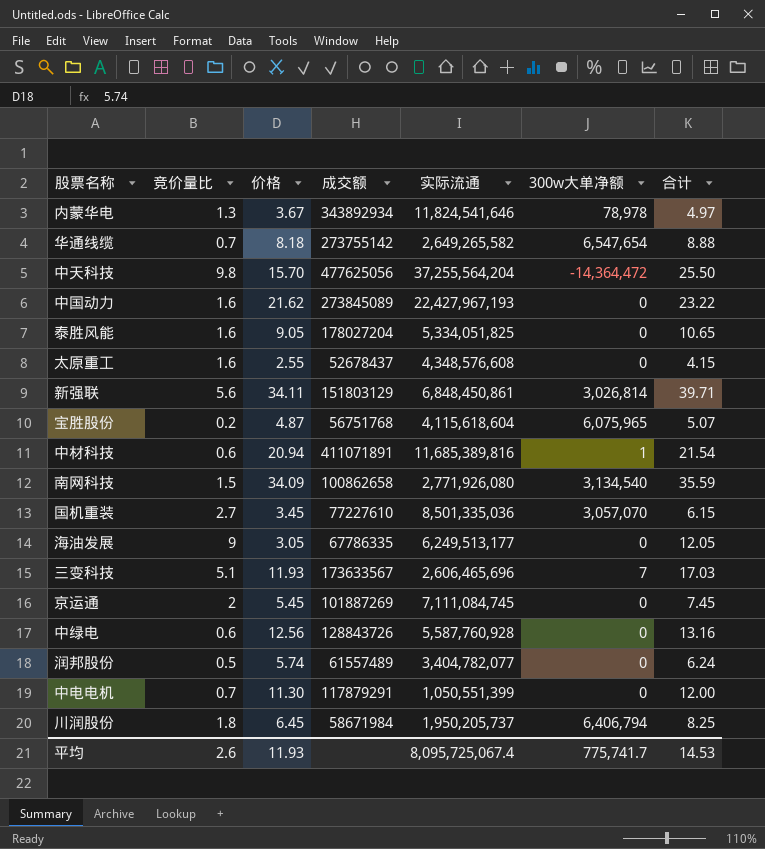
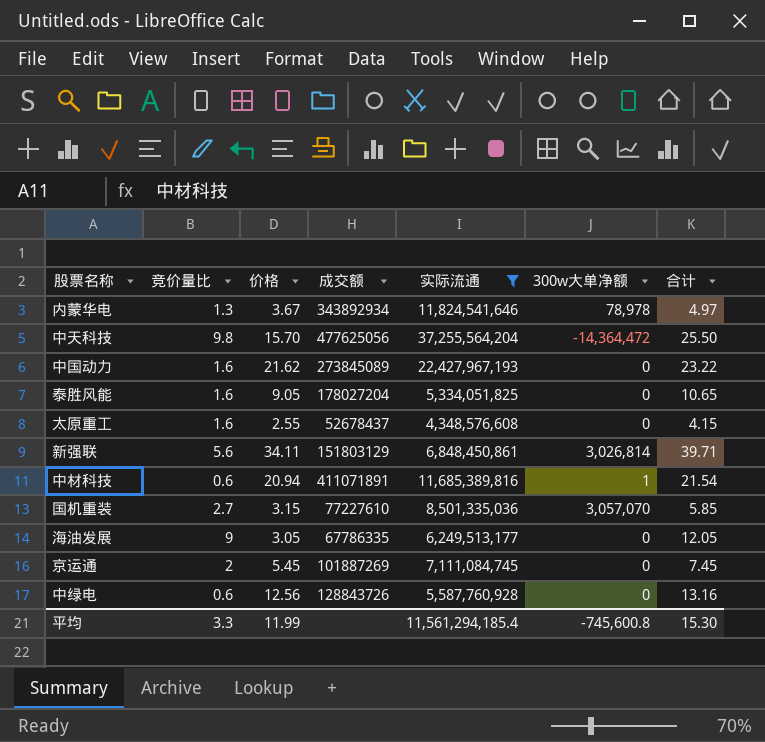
filter: none -> 实际流通 >= 4,348,576,608
国机重装 | 价格: 3.45 -> 3.15
国机重装 | 合计: 6.15 -> 5.85
平均 | 竞价量比: 2.6 -> 3.3
平均 | 价格: 11.93 -> 11.99
平均 | 实际流通: 8,095,725,067.4 -> 11,561,294,185.4
平均 | 300w大单净额: 775,741.7 -> -745,600.8
平均 | 合计: 14.53 -> 15.30

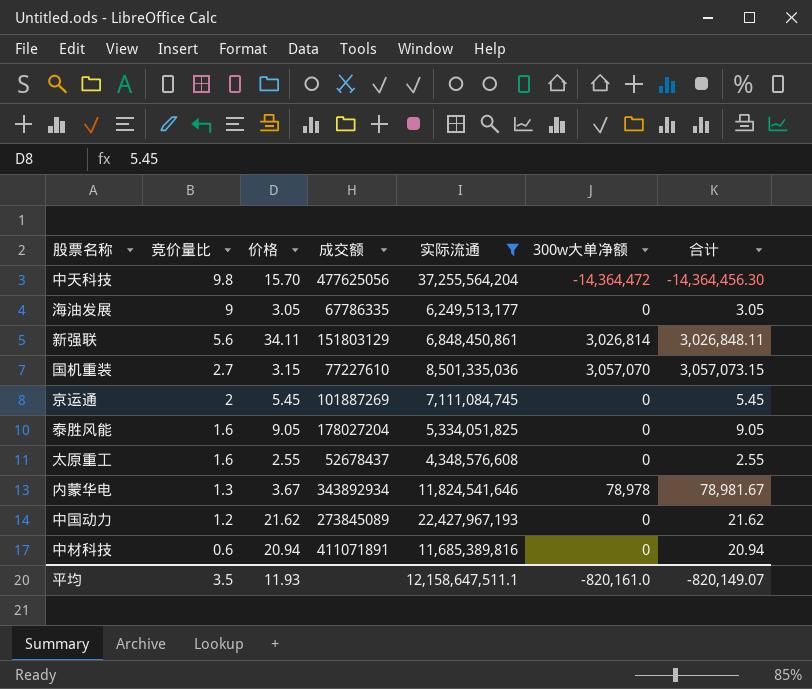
row order: none -> 竞价量比 descending
column 合计 | formula: [竞价量比] + [价格] -> [价格] + [300w大单净额]
row 中绿电: 0.6 | 12.56 | 128843726 | 5,587,760,928 | 0 | 13.16 -> none
中国动力 | 竞价量比: 1.6 -> 1.2
中材科技 | 300w大单净额: 1 -> 0
平均 | 竞价量比: 3.3 -> 3.5
平均 | 价格: 11.99 -> 11.93
平均 | 实际流通: 11,561,294,185.4 -> 12,158,647,511.1
平均 | 300w大单净额: -745,600.8 -> -820,161.0
平均 | 合计: 15.30 -> -820,149.07

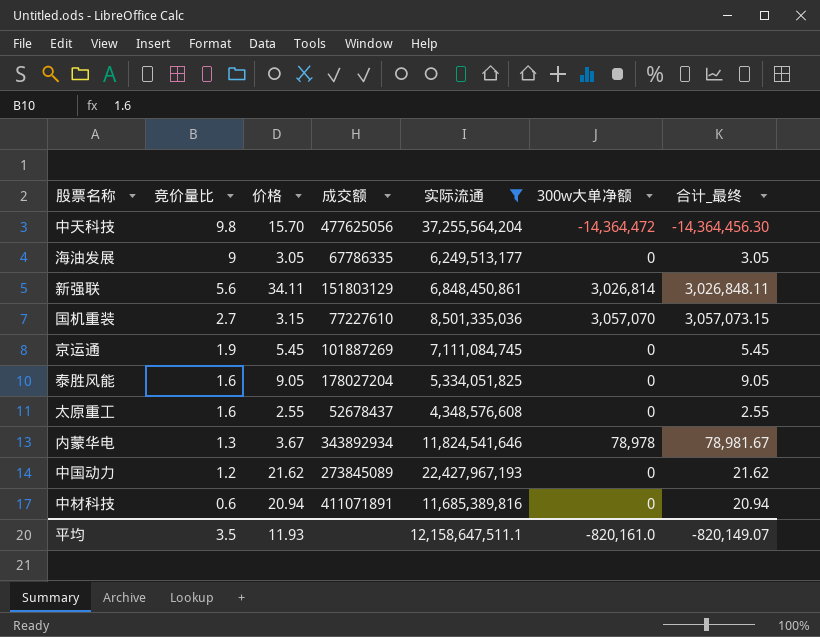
column name: 合计 -> 合计_最终
京运通 | 竞价量比: 2 -> 1.9

